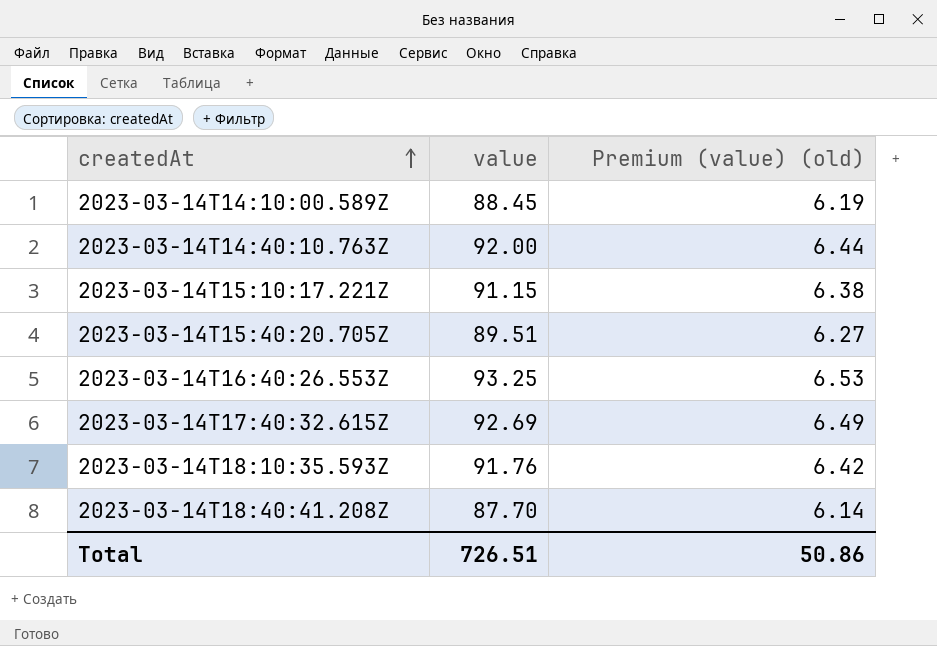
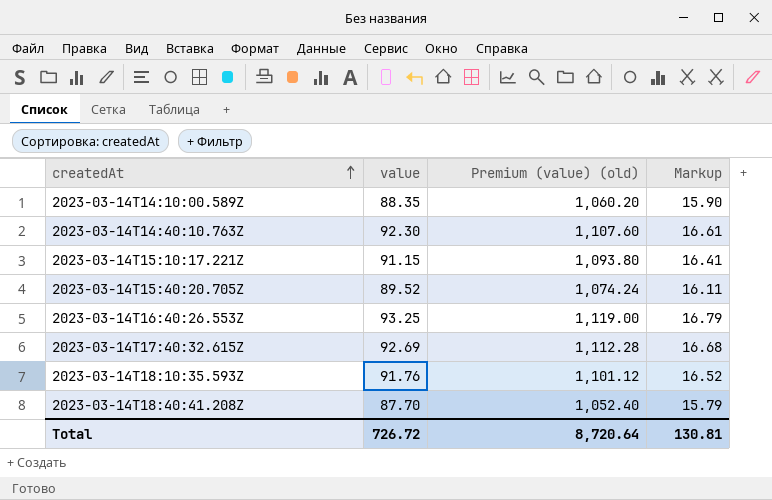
column Premium (value) (old) | formula: [value] * 0.07 -> [value] * 12
column Markup | formula: none -> [value] * 0.18
2023-03-14T14:10:00.589Z | value: 88.45 -> 88.35
2023-03-14T14:40:10.763Z | value: 92.00 -> 92.30
2023-03-14T15:40:20.705Z | value: 89.51 -> 89.52
Total | value: 726.51 -> 726.72
Total | Premium (value) (old): 50.86 -> 8,720.64

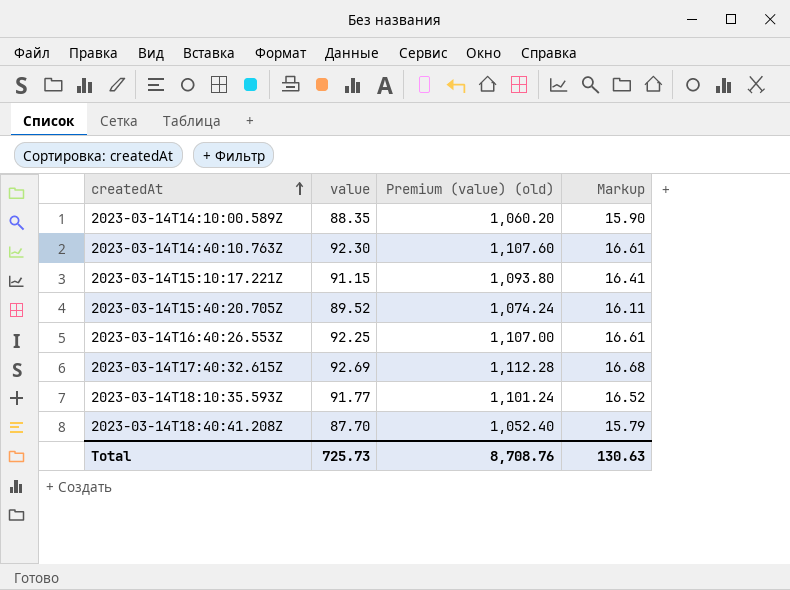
2023-03-14T16:40:26.553Z | value: 93.25 -> 92.25
2023-03-14T16:40:26.553Z | Premium (value) (old): 1,119.00 -> 1,107.00
2023-03-14T16:40:26.553Z | Markup: 16.79 -> 16.61
2023-03-14T18:10:35.593Z | value: 91.76 -> 91.77
2023-03-14T18:10:35.593Z | Premium (value) (old): 1,101.12 -> 1,101.24
Total | value: 726.72 -> 725.73
Total | Premium (value) (old): 8,720.64 -> 8,708.76
Total | Markup: 130.81 -> 130.63

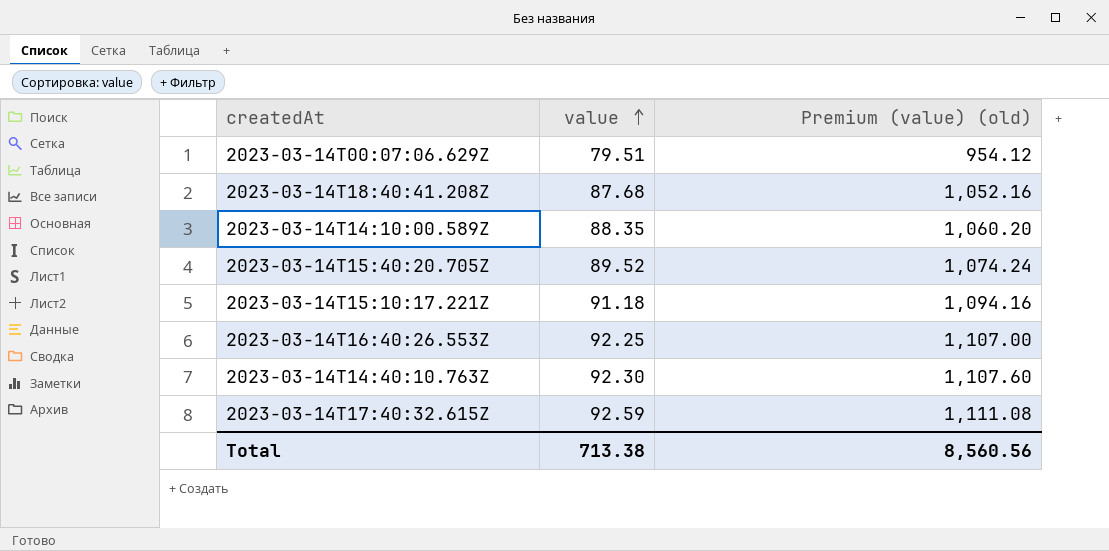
row order: createdAt ascending -> value ascending
column Markup | formula: [value] * 0.18 -> none
row 2023-03-14T18:10:35.593Z: 91.77 | 1,101.24 | 16.52 -> none
row 2023-03-14T00:07:06.629Z: none -> 79.51 | 954.12
2023-03-14T18:40:41.208Z | value: 87.70 -> 87.68
2023-03-14T18:40:41.208Z | Premium (value) (old): 1,052.40 -> 1,052.16
2023-03-14T15:10:17.221Z | value: 91.15 -> 91.18
2023-03-14T15:10:17.221Z | Premium (value) (old): 1,093.80 -> 1,094.16
2023-03-14T17:40:32.615Z | value: 92.69 -> 92.59
2023-03-14T17:40:32.615Z | Premium (value) (old): 1,112.28 -> 1,111.08
Total | value: 725.73 -> 713.38
Total | Premium (value) (old): 8,708.76 -> 8,560.56

